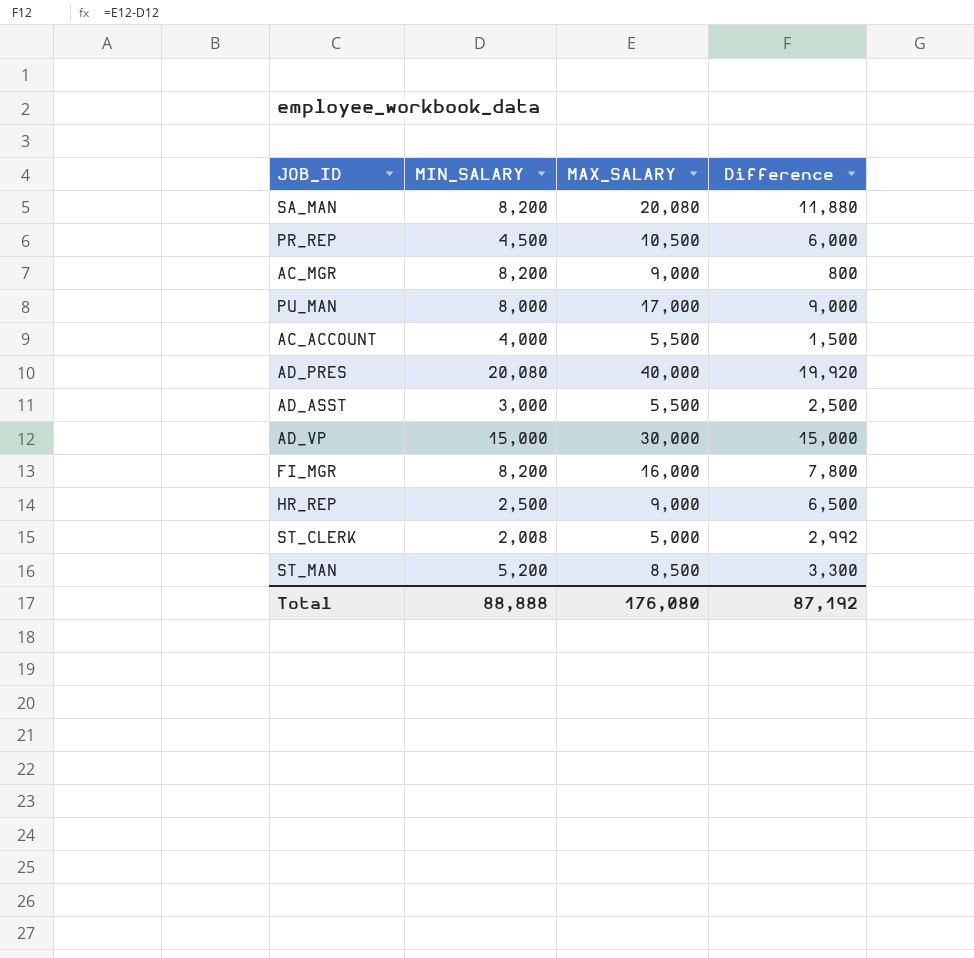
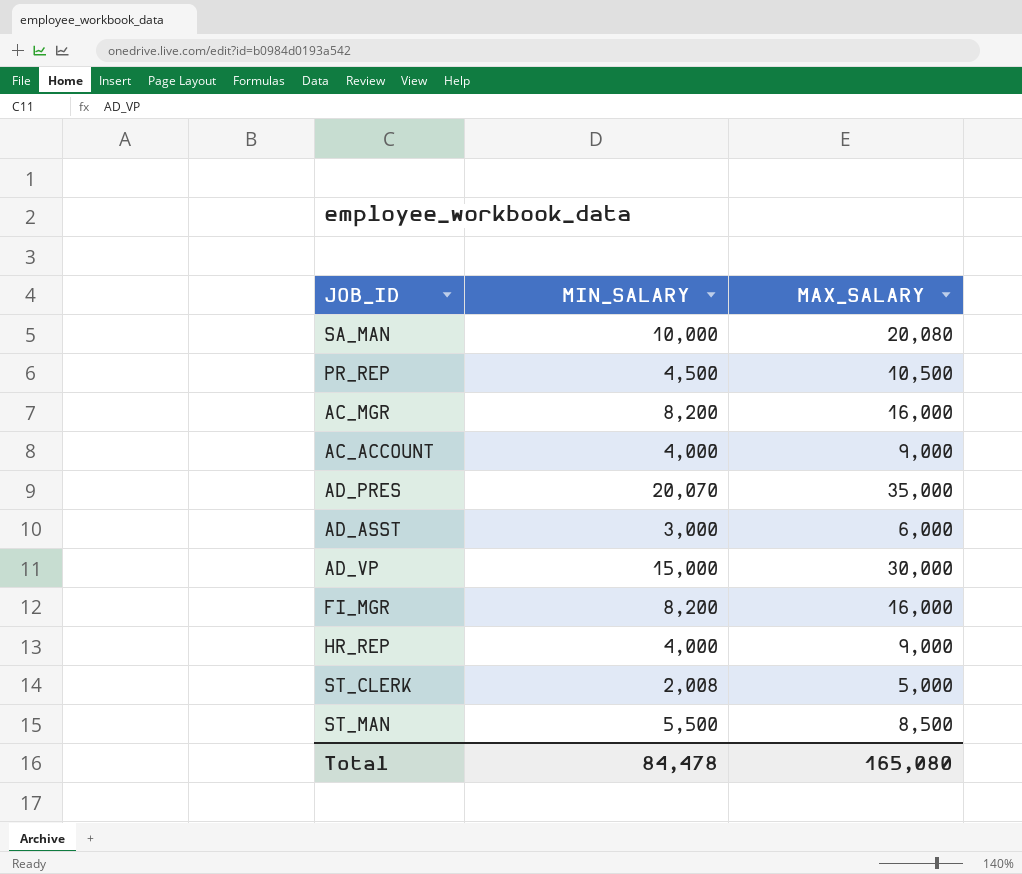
column Difference | formula: [MAX_SALARY] - [MIN_SALARY] -> none
row PU_MAN: 8,000 | 17,000 | 9,000 -> none
SA_MAN | MIN_SALARY: 8,200 -> 10,000
AC_MGR | MAX_SALARY: 9,000 -> 16,000
AC_ACCOUNT | MAX_SALARY: 5,500 -> 9,000
AD_PRES | MIN_SALARY: 20,080 -> 20,070
AD_PRES | MAX_SALARY: 40,000 -> 35,000
AD_ASST | MAX_SALARY: 5,500 -> 6,000
HR_REP | MIN_SALARY: 2,500 -> 4,000
ST_MAN | MIN_SALARY: 5,200 -> 5,500
Total | MIN_SALARY: 88,888 -> 84,478
Total | MAX_SALARY: 176,080 -> 165,080

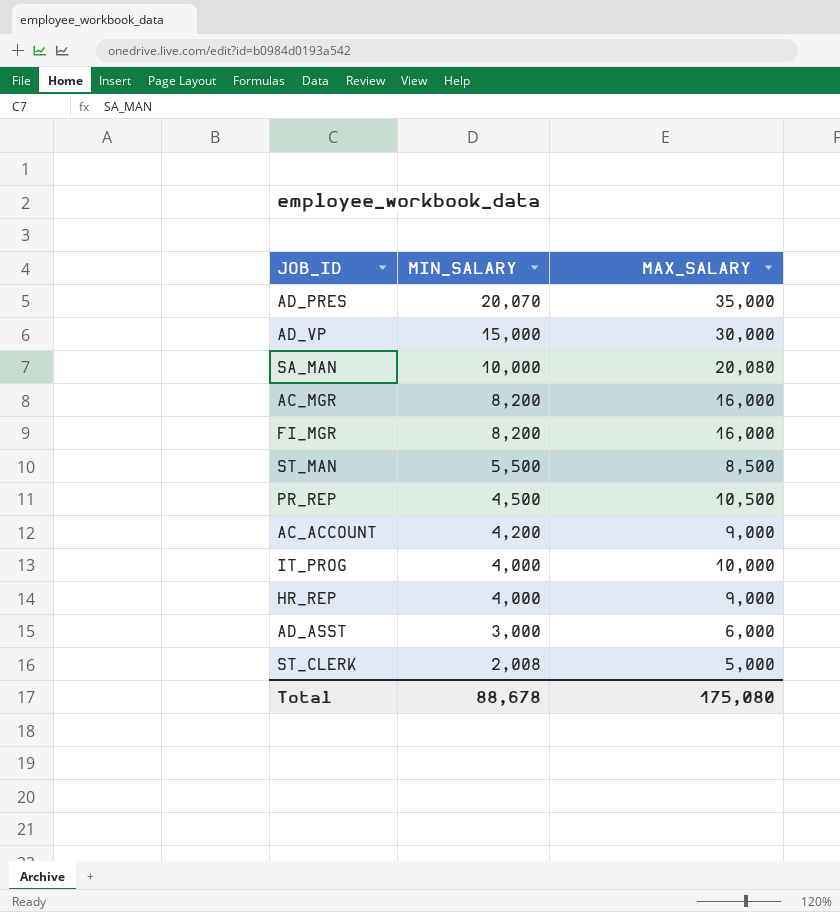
row order: none -> MIN_SALARY descending
AC_ACCOUNT | MIN_SALARY: 4,000 -> 4,200
row IT_PROG: none -> 4,000 | 10,000
Total | MIN_SALARY: 84,478 -> 88,678
Total | MAX_SALARY: 165,080 -> 175,080

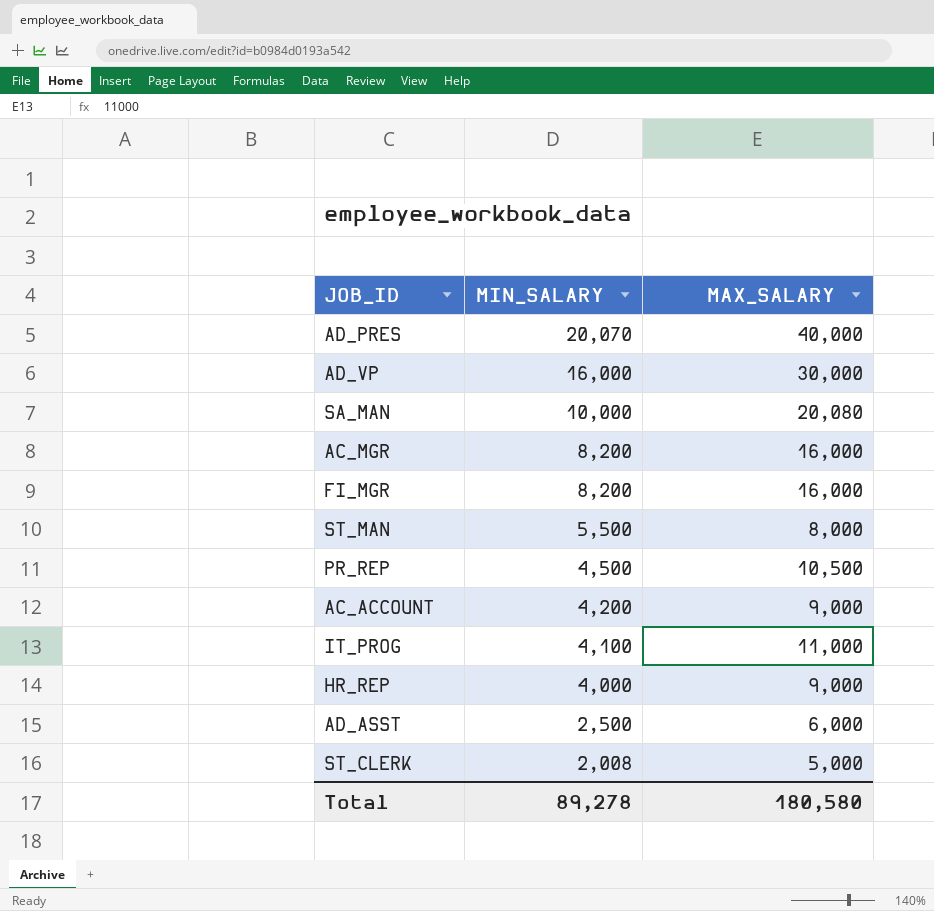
AD_PRES | MAX_SALARY: 35,000 -> 40,000
AD_VP | MIN_SALARY: 15,000 -> 16,000
ST_MAN | MAX_SALARY: 8,500 -> 8,000
IT_PROG | MIN_SALARY: 4,000 -> 4,100
IT_PROG | MAX_SALARY: 10,000 -> 11,000
AD_ASST | MIN_SALARY: 3,000 -> 2,500
Total | MIN_SALARY: 88,678 -> 89,278
Total | MAX_SALARY: 175,080 -> 180,580

